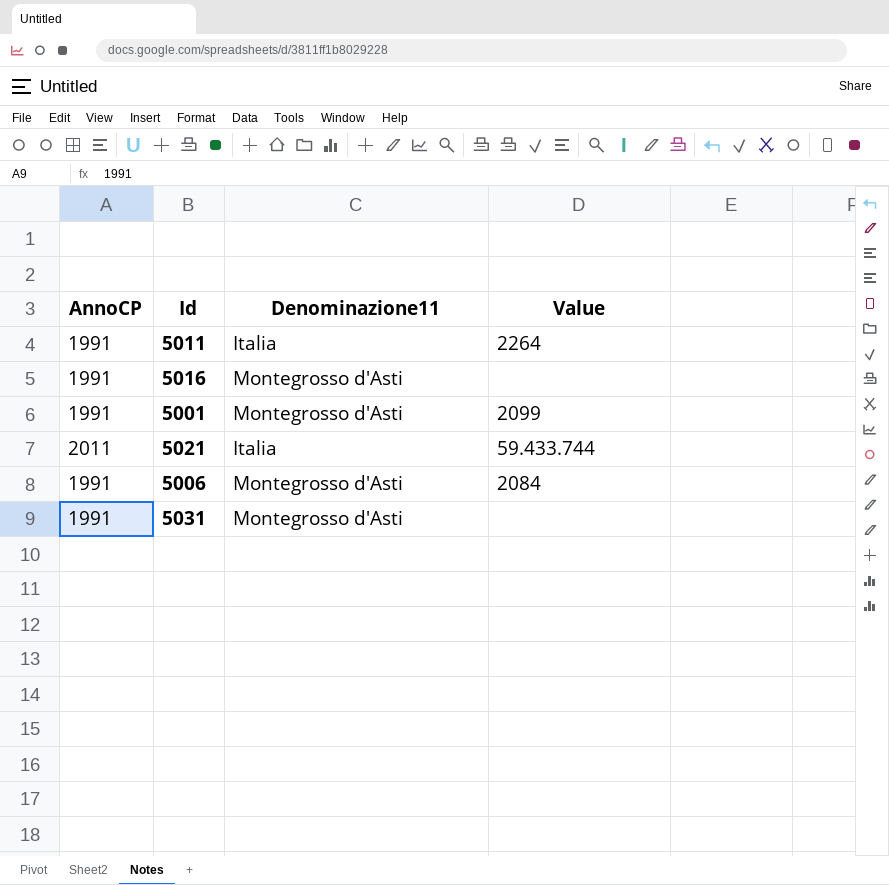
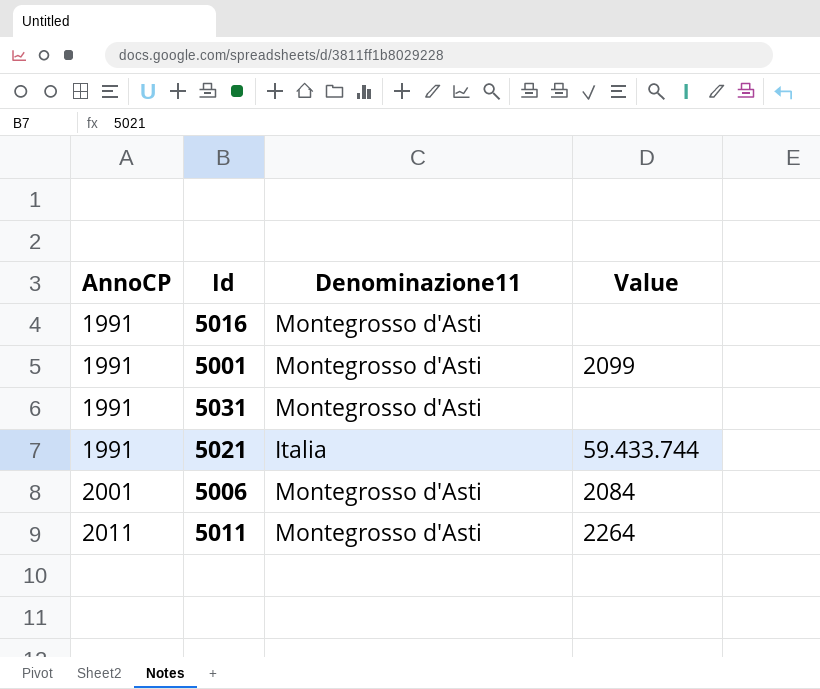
row order: none -> AnnoCP ascending
5021 | AnnoCP: 2011 -> 1991
5006 | AnnoCP: 1991 -> 2001
5011 | AnnoCP: 1991 -> 2011
5011 | Denominazione11: Italia -> Montegrosso d'Asti

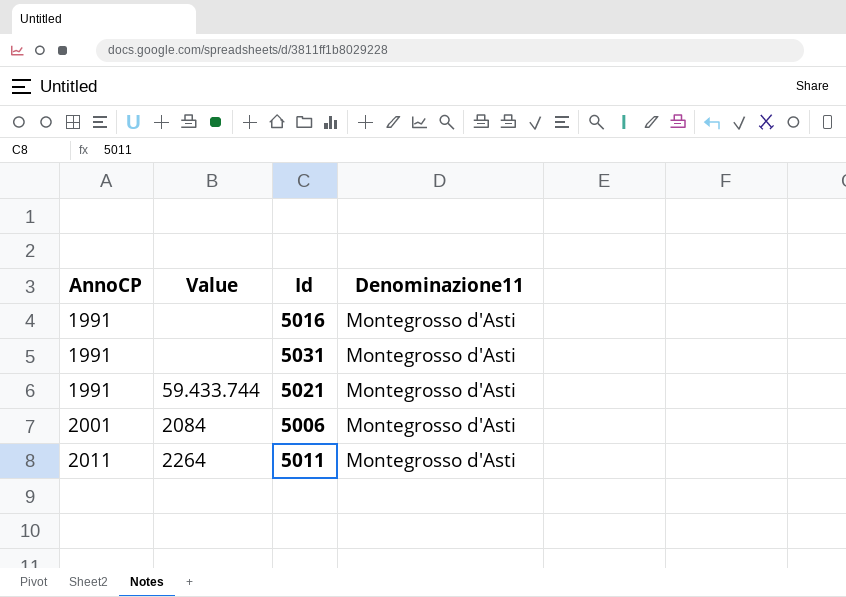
column Value | position: 4 -> 2
row 5001: 1991 | Montegrosso d'Asti | 2099 -> none
5021 | Denominazione11: Italia -> Montegrosso d'Asti

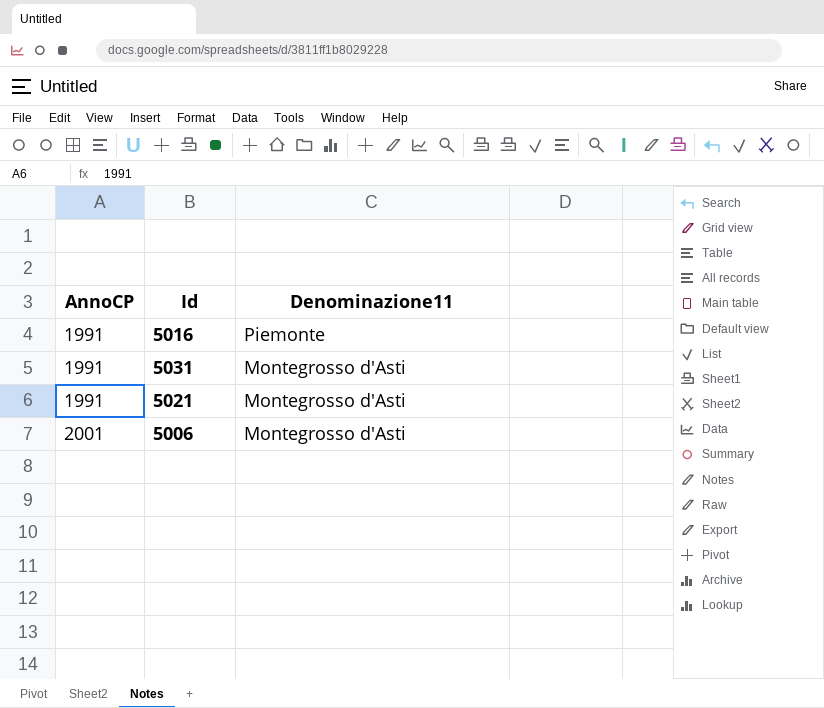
column Value | position: 2 -> none
row 5011: 2011 | 2264 | Montegrosso d'Asti -> none
5016 | Denominazione11: Montegrosso d'Asti -> Piemonte

